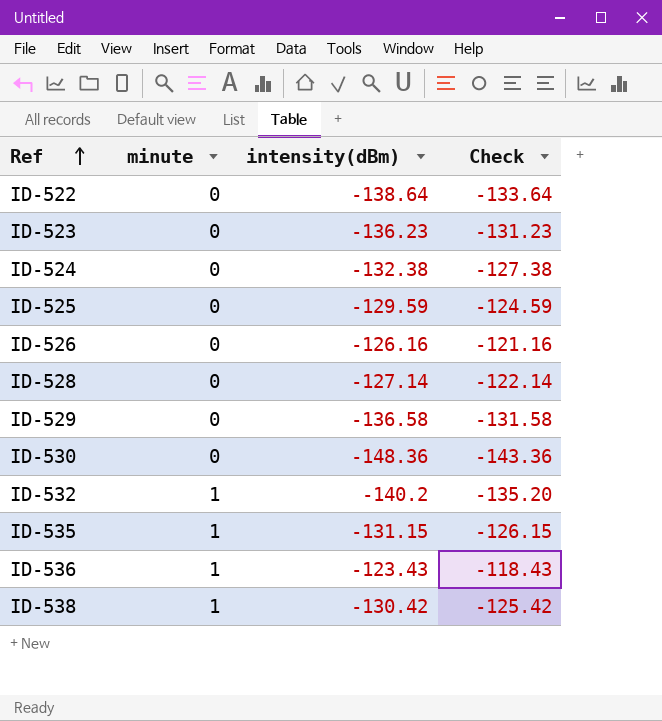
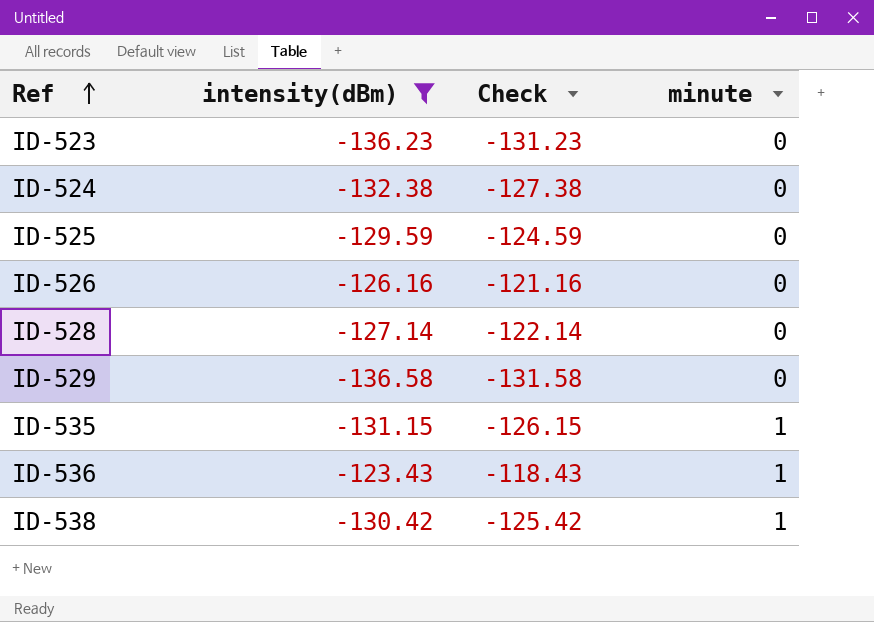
filter: none -> intensity(dBm) >= -136.58
column minute | position: 2 -> 4

